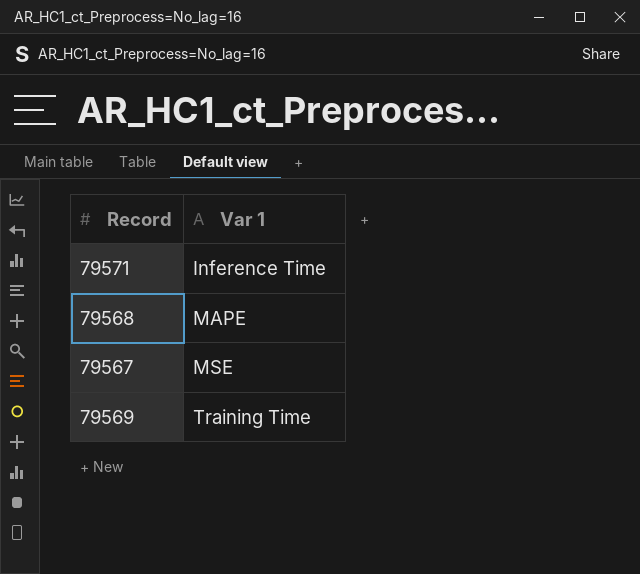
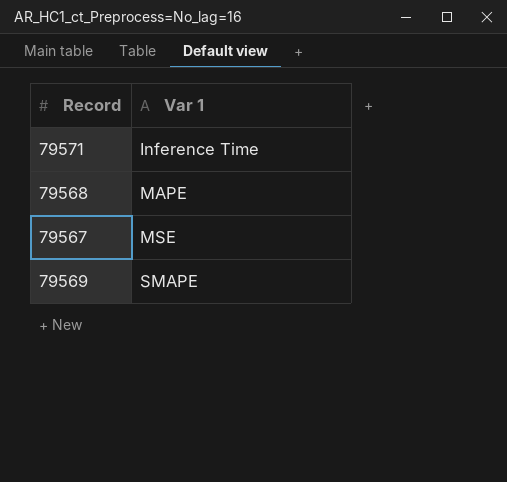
79569 | Var 1: Training Time -> SMAPE

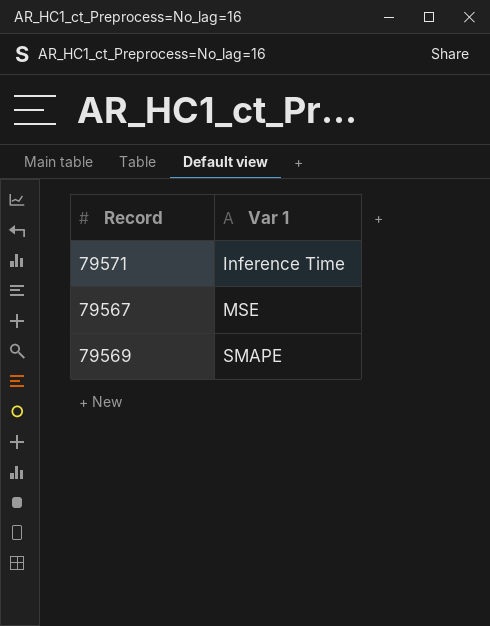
row 79568: MAPE -> none

